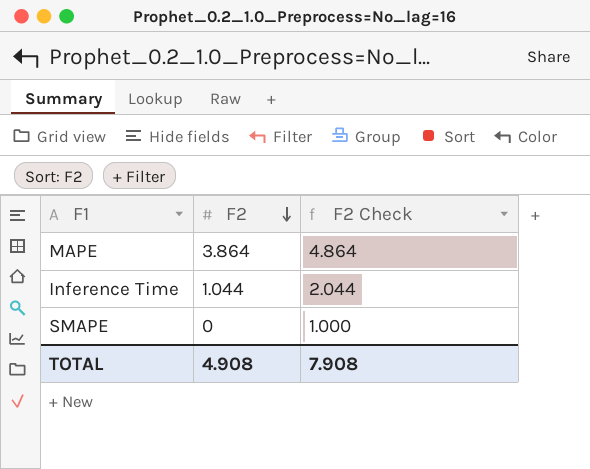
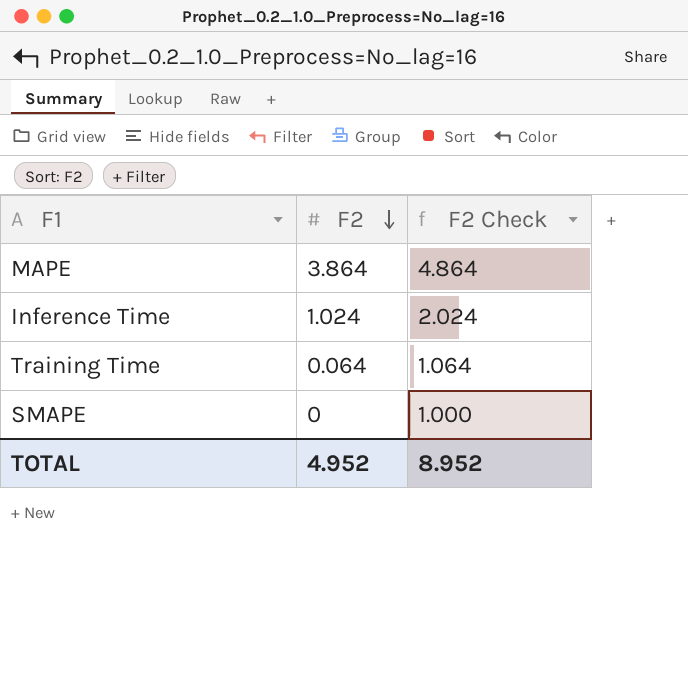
Inference Time | F2: 1.044 -> 1.024
Inference Time | F2 Check: 2.044 -> 2.024
row Training Time: none -> 0.064 | 1.064
TOTAL | F2: 4.908 -> 4.952
TOTAL | F2 Check: 7.908 -> 8.952

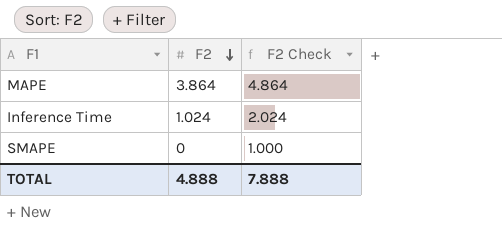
row Training Time: 0.064 | 1.064 -> none
TOTAL | F2: 4.952 -> 4.888
TOTAL | F2 Check: 8.952 -> 7.888

